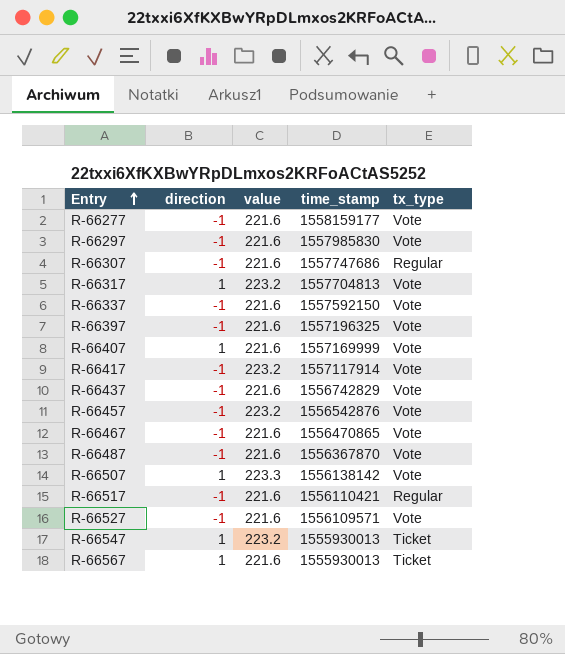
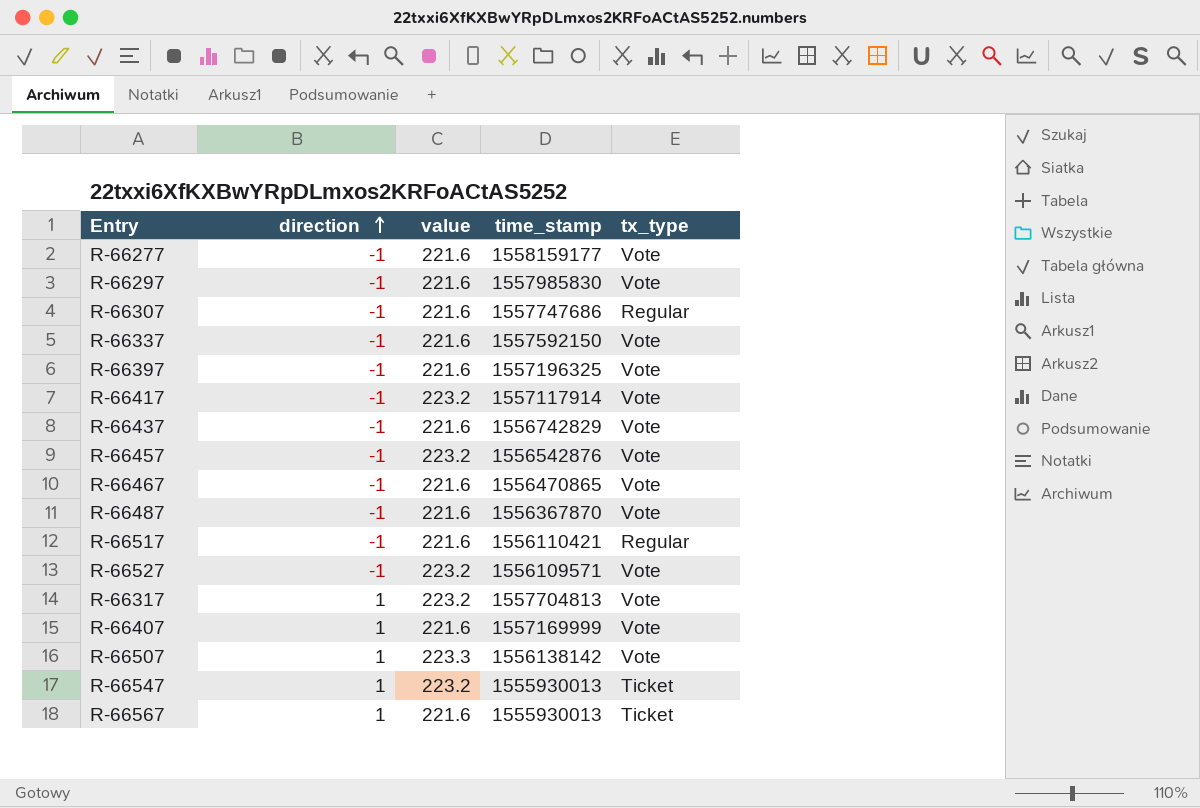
row order: Entry ascending -> direction ascending
R-66527 | value: 221.6 -> 223.2

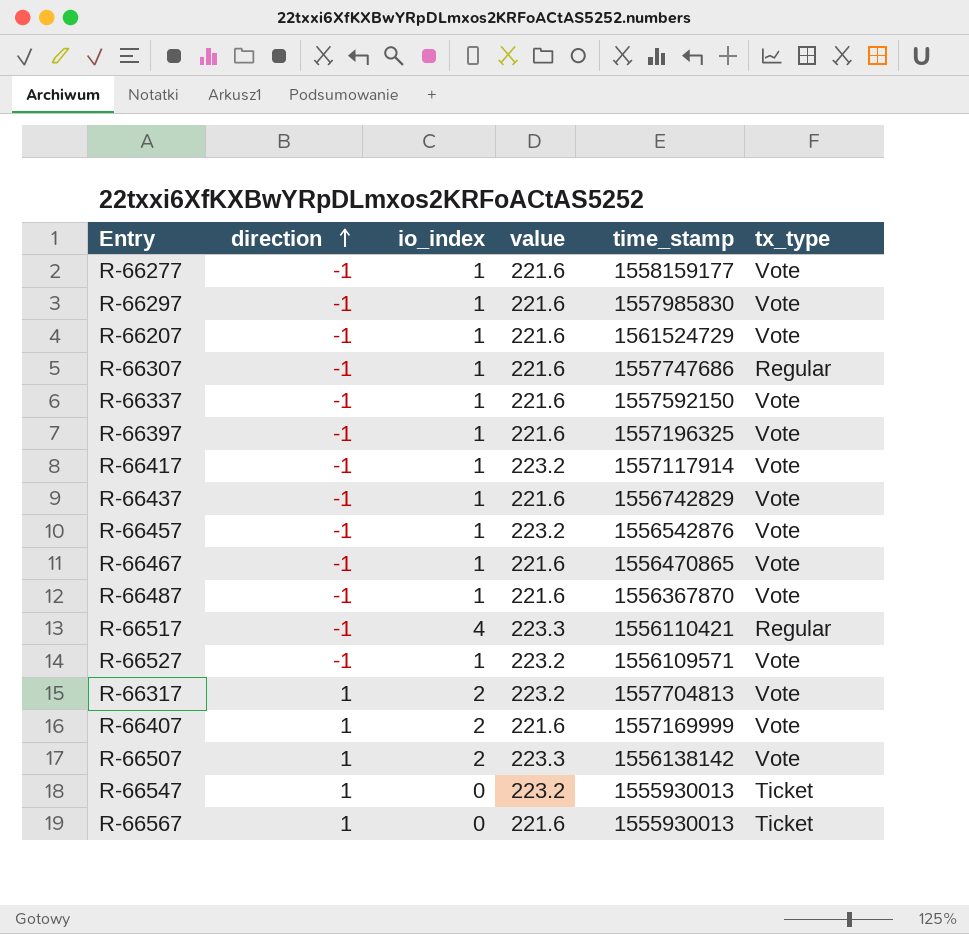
column io_index | position: none -> 3
row R-66207: none -> -1 | 1 | 221.6 | 1561524729 | Vote
R-66517 | value: 221.6 -> 223.3

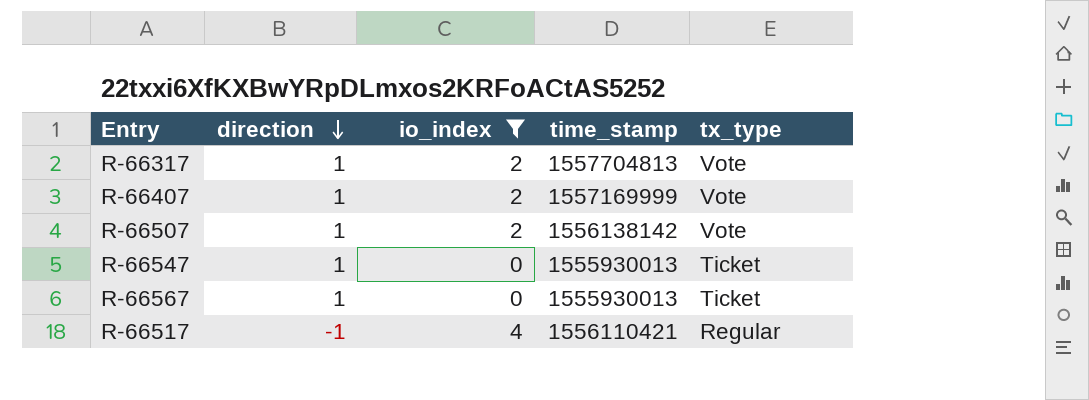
filter: none -> io_index != 1
row order: direction ascending -> direction descending
column value | position: 4 -> none

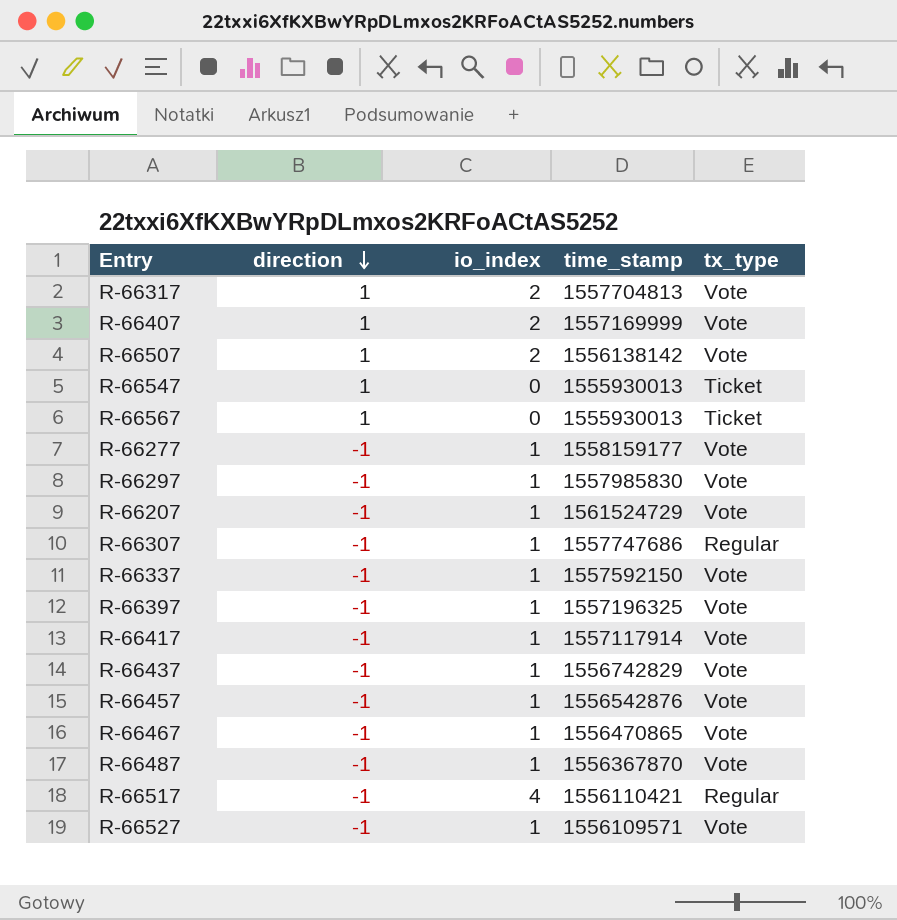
filter: io_index != 1 -> none

